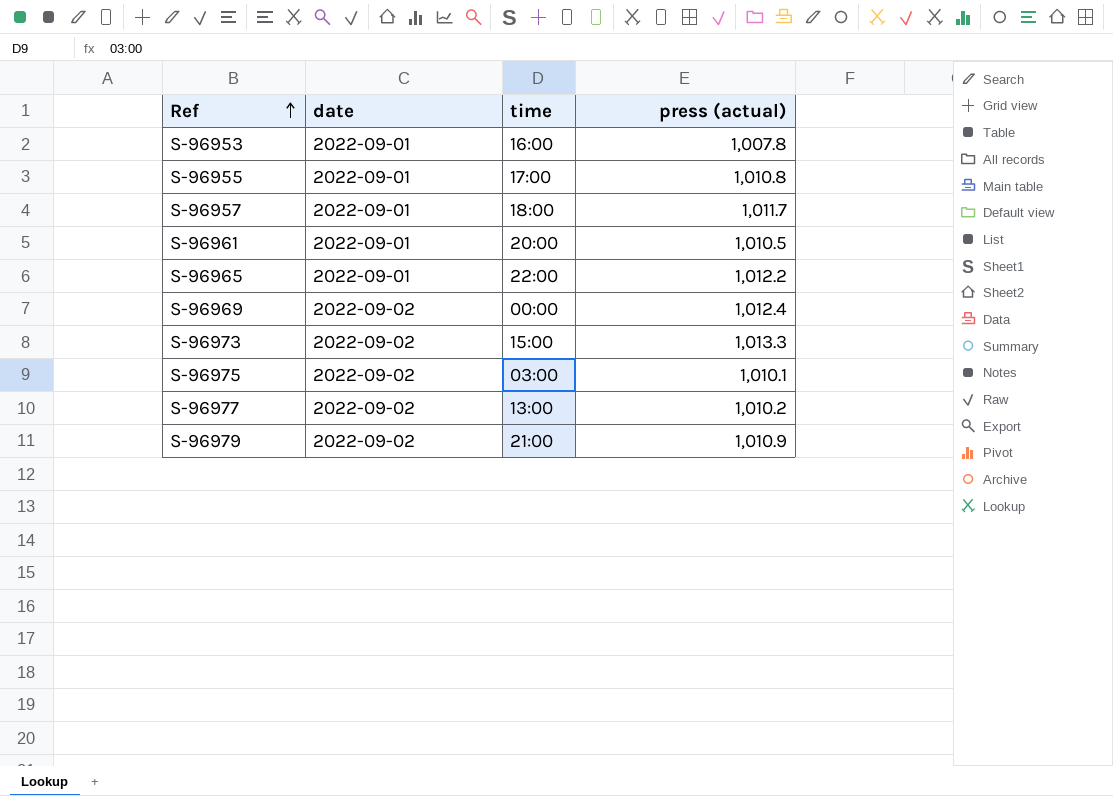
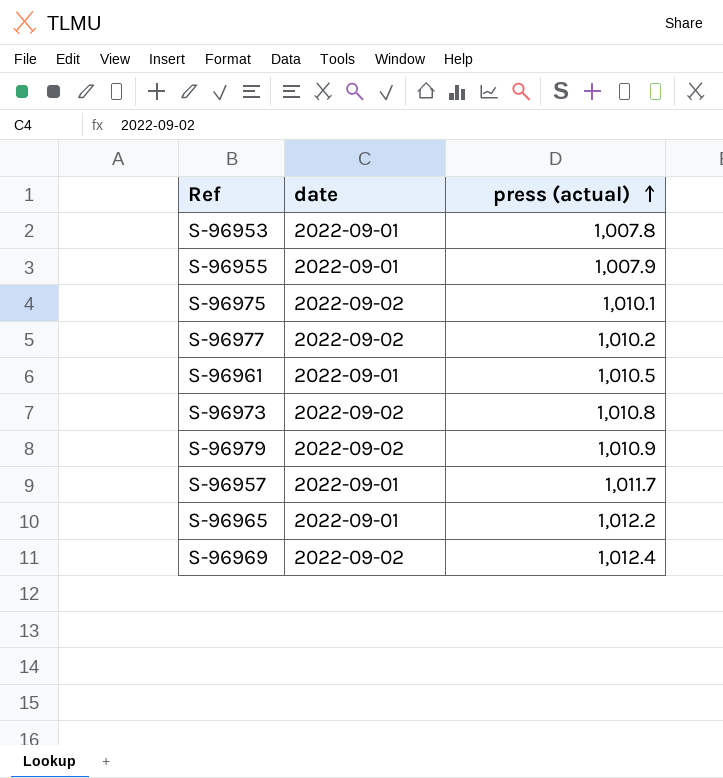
row order: Ref ascending -> press (actual) ascending
column time | position: 3 -> none
S-96955 | press (actual): 1,010.8 -> 1,007.9
S-96973 | press (actual): 1,013.3 -> 1,010.8

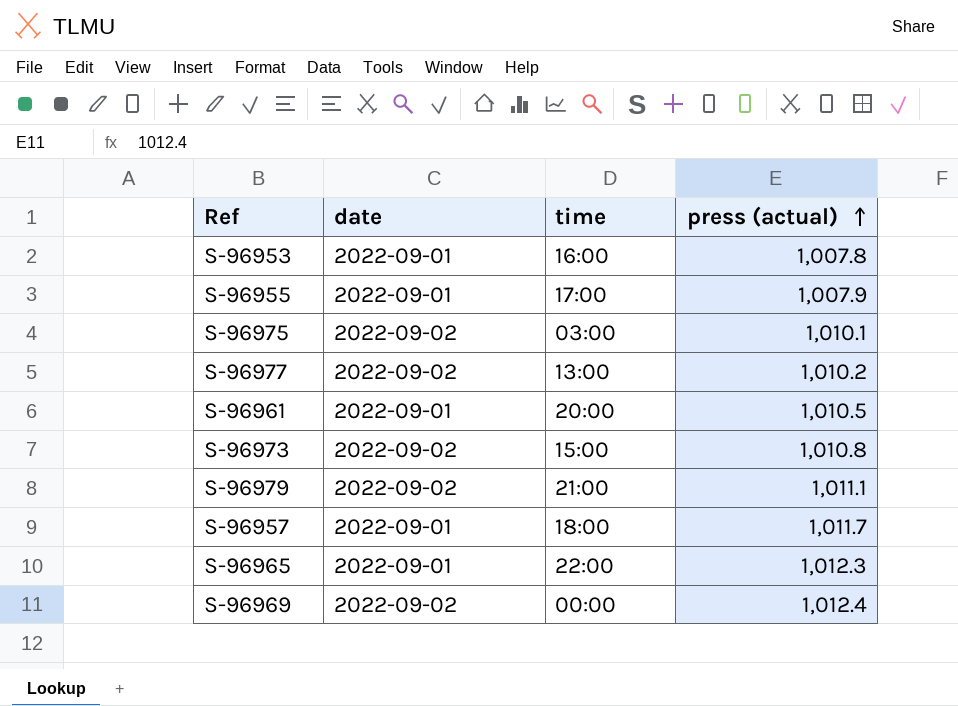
column time | position: none -> 3
S-96979 | press (actual): 1,010.9 -> 1,011.1
S-96965 | press (actual): 1,012.2 -> 1,012.3

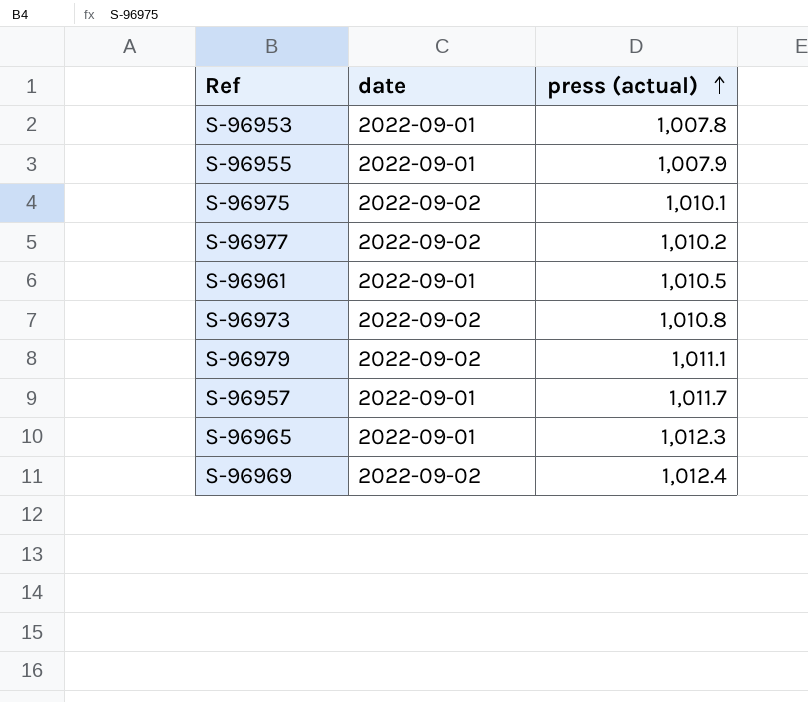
column time | position: 3 -> none

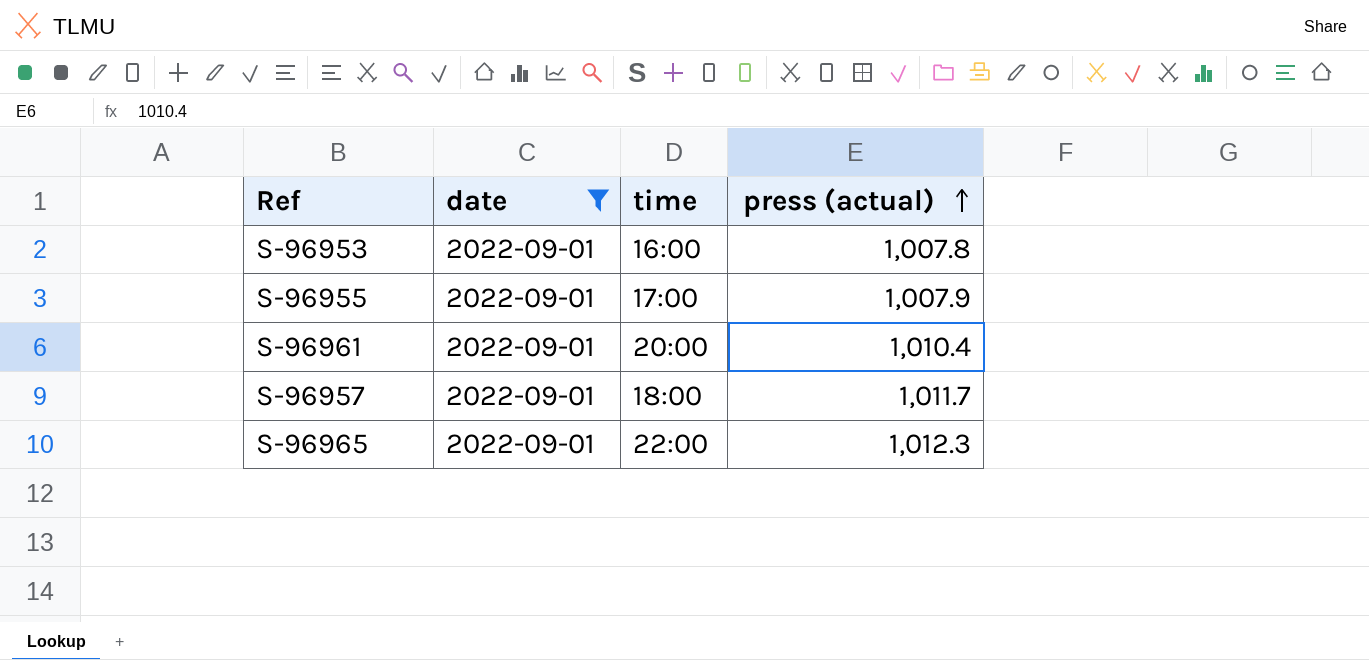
filter: none -> date = 2022-09-01
column time | position: none -> 3
S-96961 | press (actual): 1,010.5 -> 1,010.4

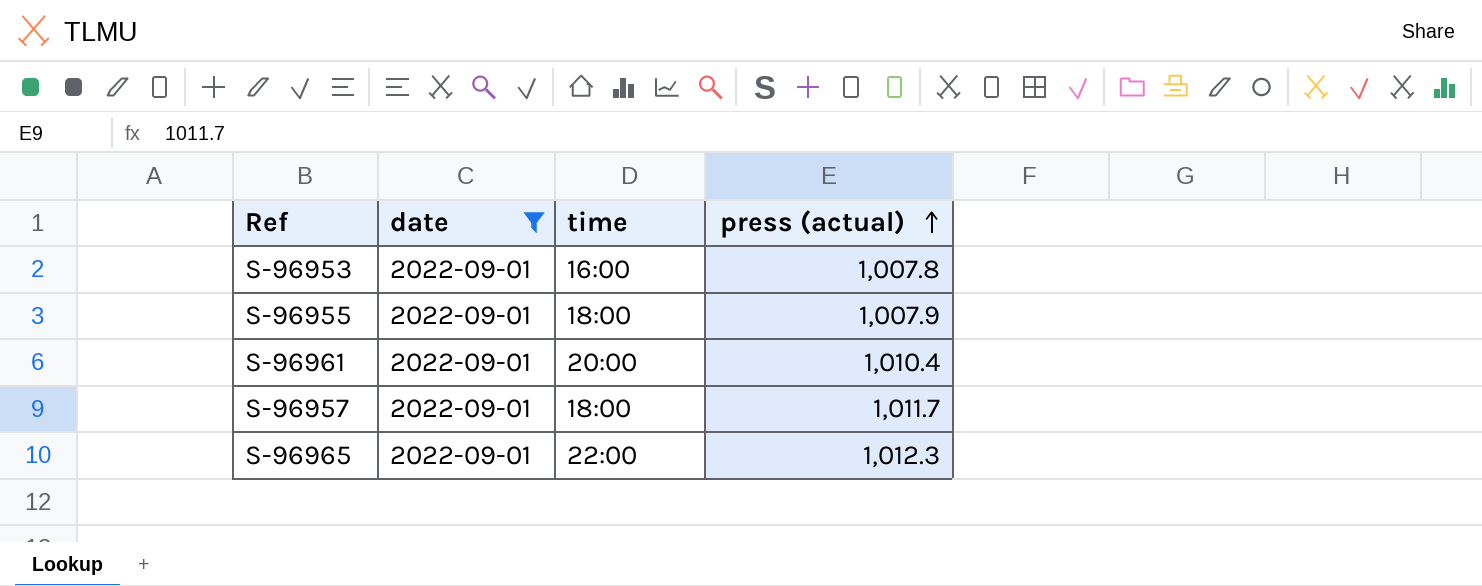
S-96955 | time: 17:00 -> 18:00

